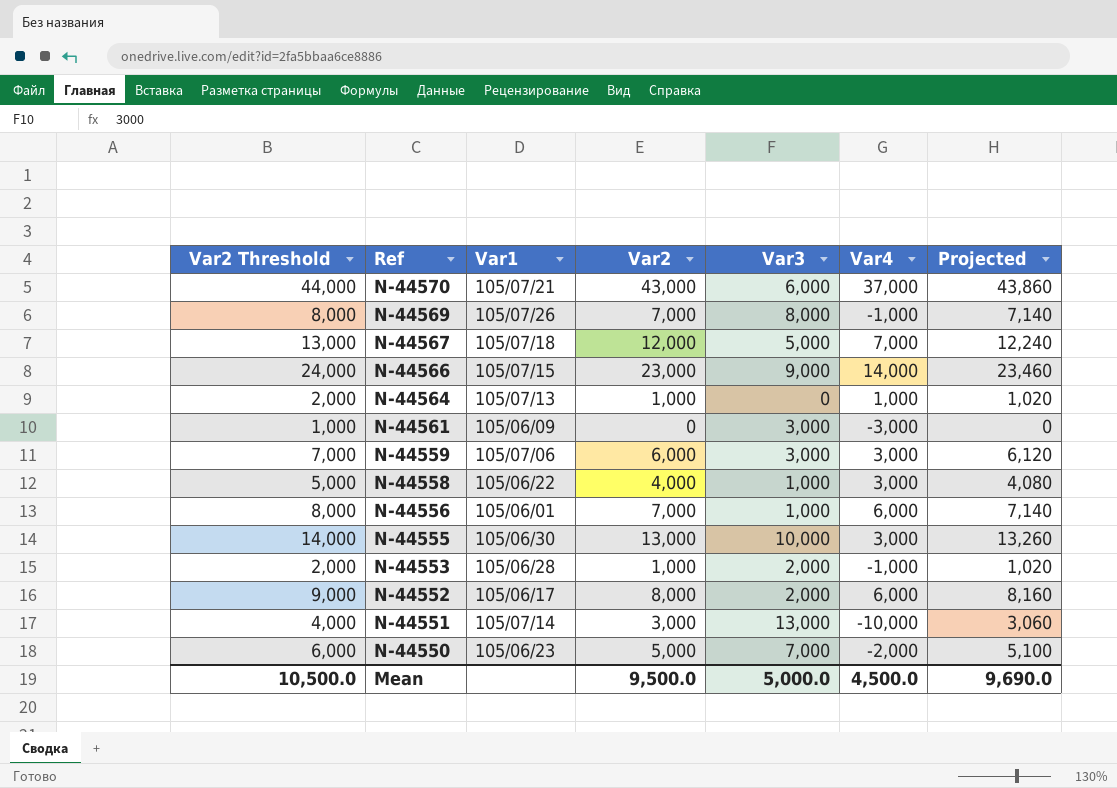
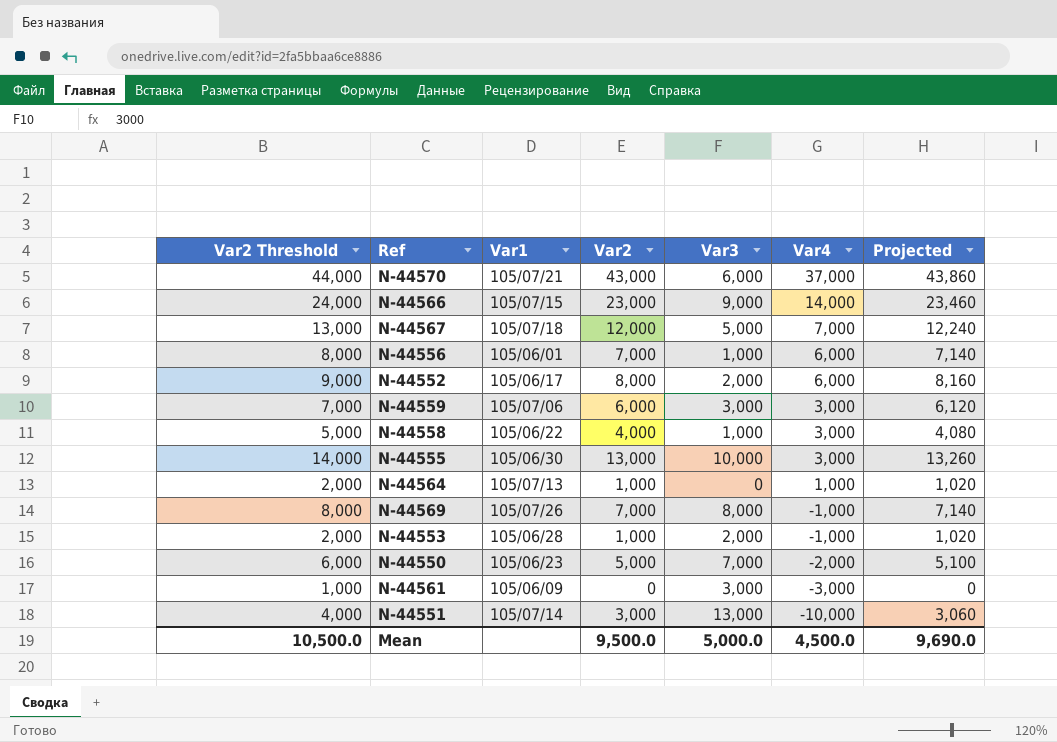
row order: Ref descending -> Var4 descending

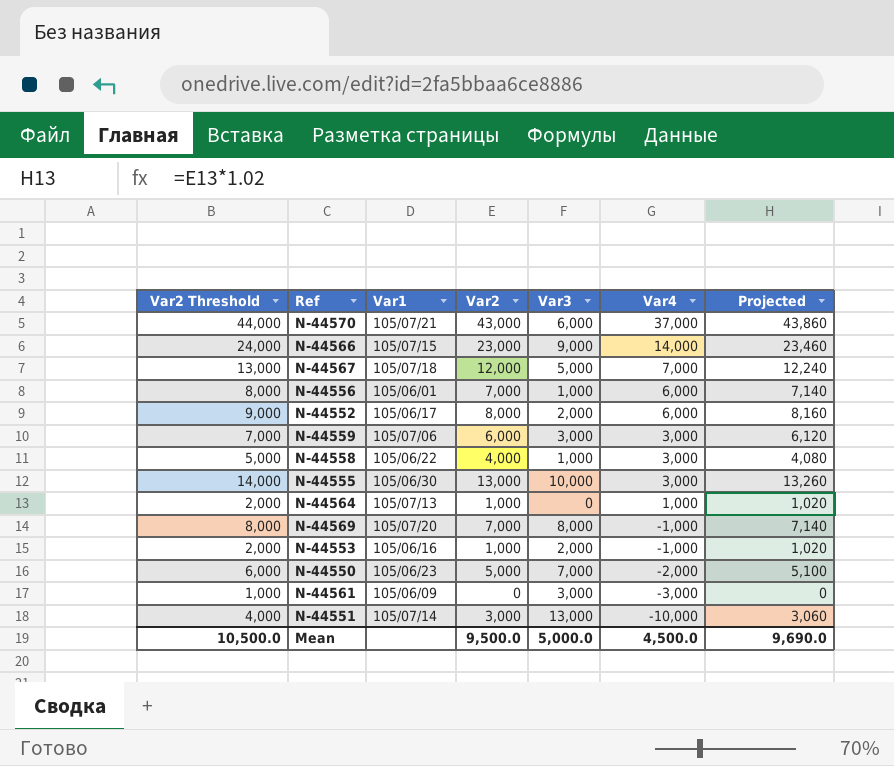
N-44569 | Var1: 105/07/26 -> 105/07/20
N-44553 | Var1: 105/06/28 -> 105/06/16

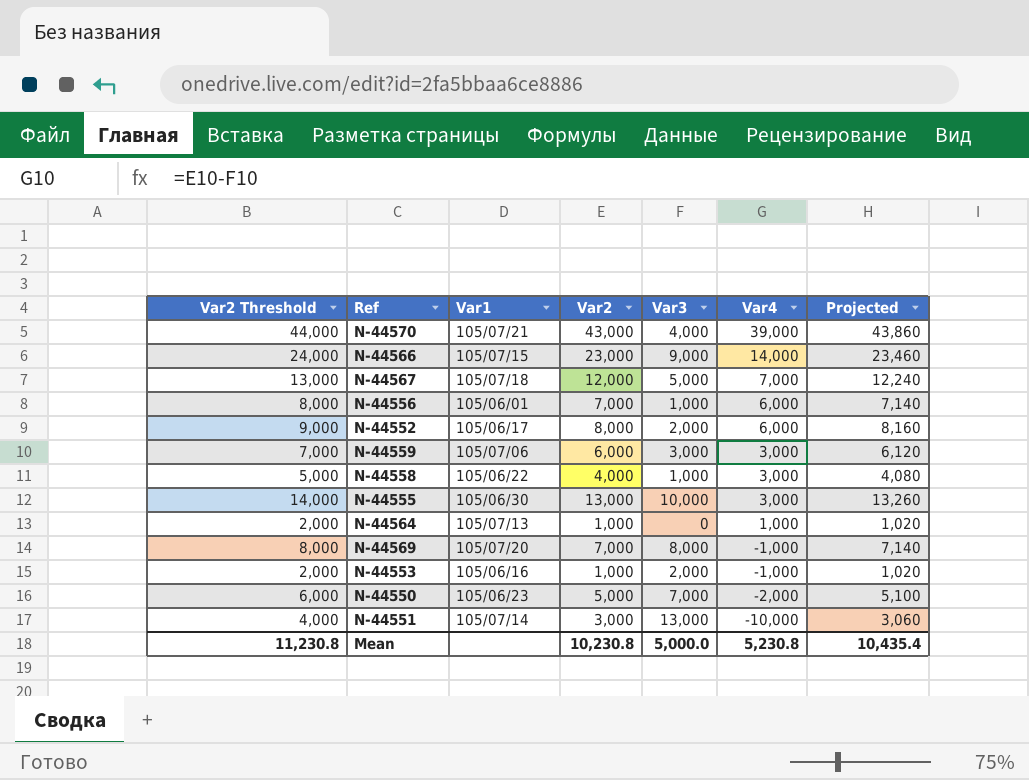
row N-44561: 1,000 | 105/06/09 | 0 | 3,000 | -3,000 | 0 -> none
N-44570 | Var3: 6,000 -> 4,000
N-44570 | Var4: 37,000 -> 39,000
Mean | Var2 Threshold: 10,500.0 -> 11,230.8
Mean | Var2: 9,500.0 -> 10,230.8
Mean | Var4: 4,500.0 -> 5,230.8
Mean | Projected: 9,690.0 -> 10,435.4

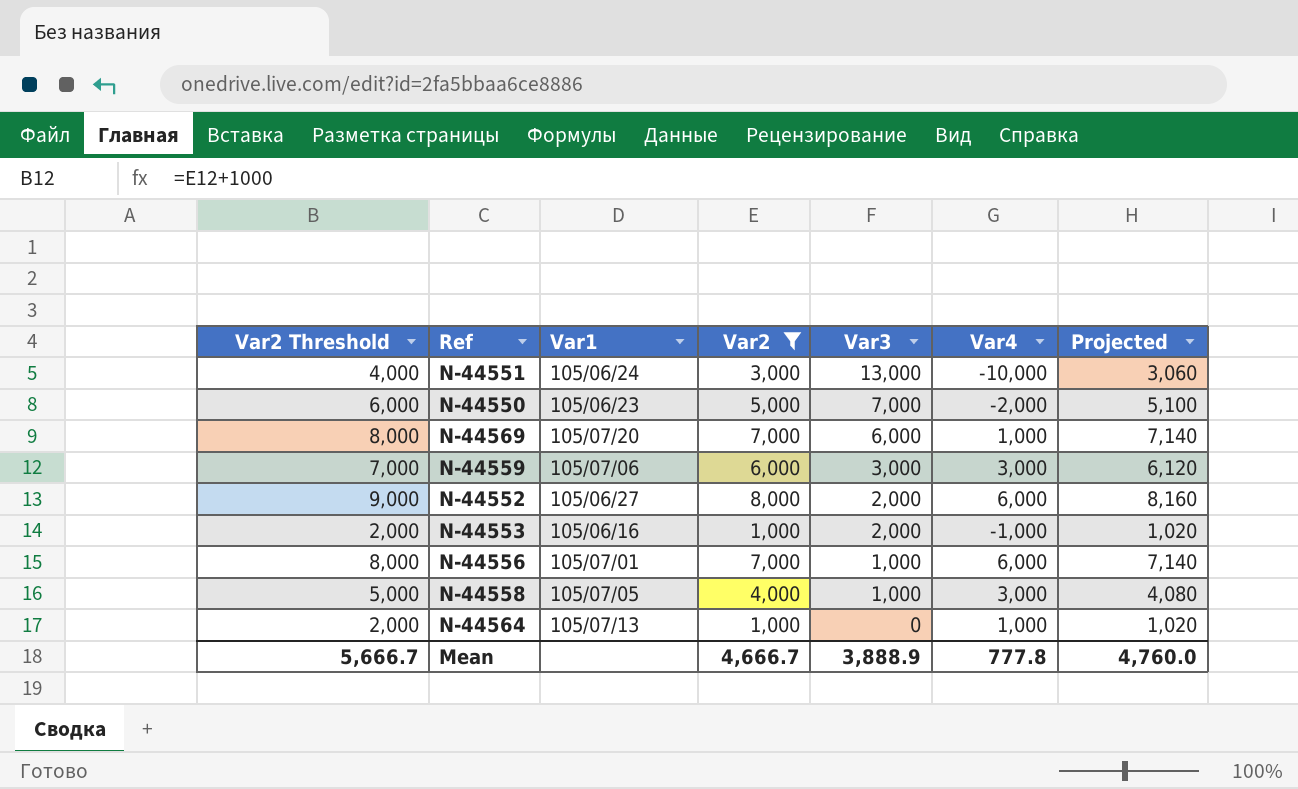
filter: none -> Var2 <= 8,000
row order: Var4 descending -> Var3 descending
N-44551 | Var1: 105/07/14 -> 105/06/24
N-44569 | Var3: 8,000 -> 6,000
N-44569 | Var4: -1,000 -> 1,000
N-44552 | Var1: 105/06/17 -> 105/06/27
N-44556 | Var1: 105/06/01 -> 105/07/01
N-44558 | Var1: 105/06/22 -> 105/07/05
Mean | Var2 Threshold: 11,230.8 -> 5,666.7
Mean | Var2: 10,230.8 -> 4,666.7
Mean | Var3: 5,000.0 -> 3,888.9
Mean | Var4: 5,230.8 -> 777.8
Mean | Projected: 10,435.4 -> 4,760.0

